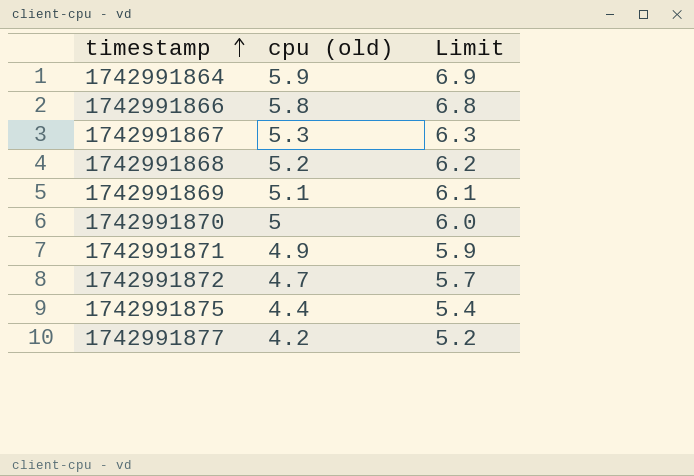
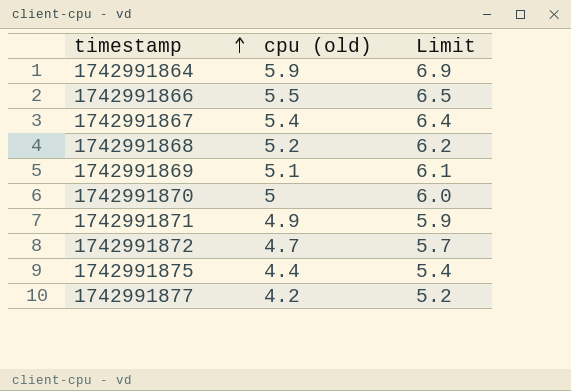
1742991866 | cpu (old): 5.8 -> 5.5
1742991866 | Limit: 6.8 -> 6.5
1742991867 | cpu (old): 5.3 -> 5.4
1742991867 | Limit: 6.3 -> 6.4

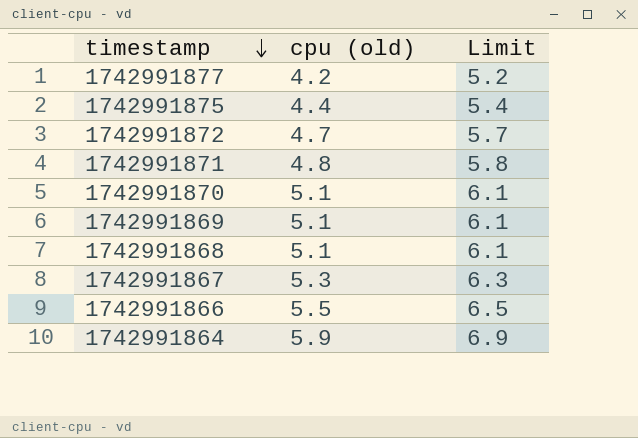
row order: timestamp ascending -> timestamp descending
1742991871 | cpu (old): 4.9 -> 4.8
1742991871 | Limit: 5.9 -> 5.8
1742991870 | cpu (old): 5 -> 5.1
1742991870 | Limit: 6.0 -> 6.1
1742991868 | cpu (old): 5.2 -> 5.1
1742991868 | Limit: 6.2 -> 6.1
1742991867 | cpu (old): 5.4 -> 5.3
1742991867 | Limit: 6.4 -> 6.3

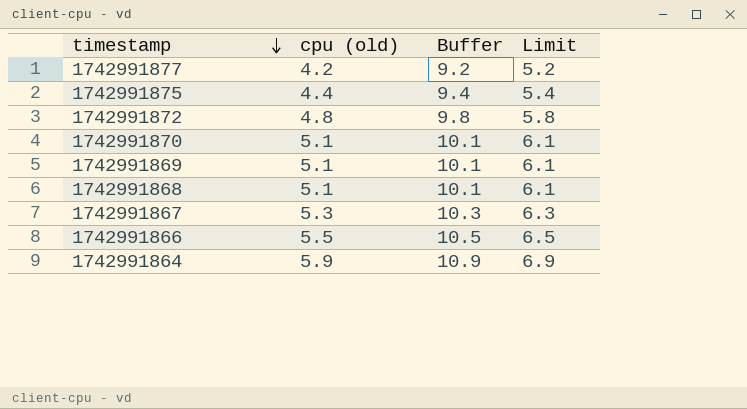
column Buffer | formula: none -> [cpu (old)] + 5
row 1742991871: 4.8 | 5.8 -> none
1742991872 | cpu (old): 4.7 -> 4.8
1742991872 | Limit: 5.7 -> 5.8

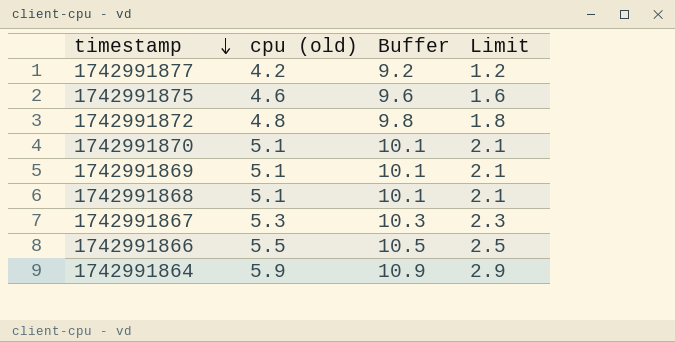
column Limit | formula: [cpu (old)] + 1 -> [cpu (old)] - 3
1742991875 | cpu (old): 4.4 -> 4.6
1742991875 | Buffer: 9.4 -> 9.6

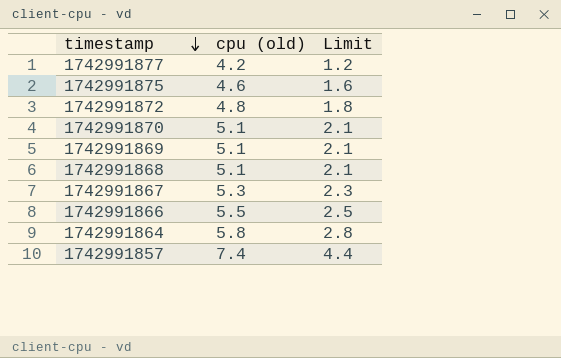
column Buffer | formula: [cpu (old)] + 5 -> none
1742991864 | cpu (old): 5.9 -> 5.8
1742991864 | Limit: 2.9 -> 2.8
row 1742991857: none -> 7.4 | 4.4

